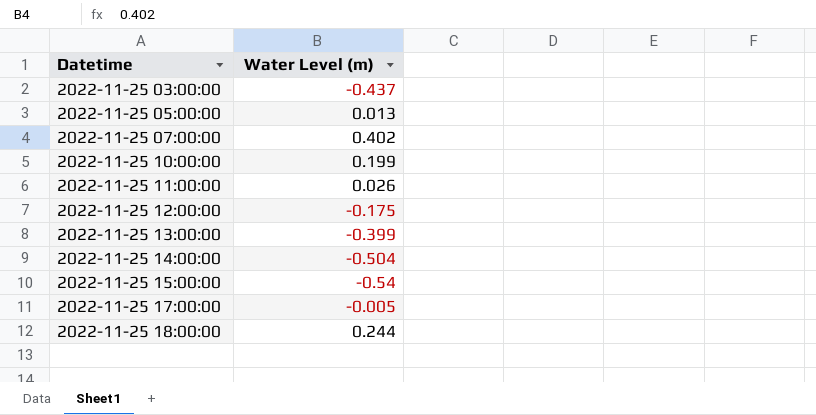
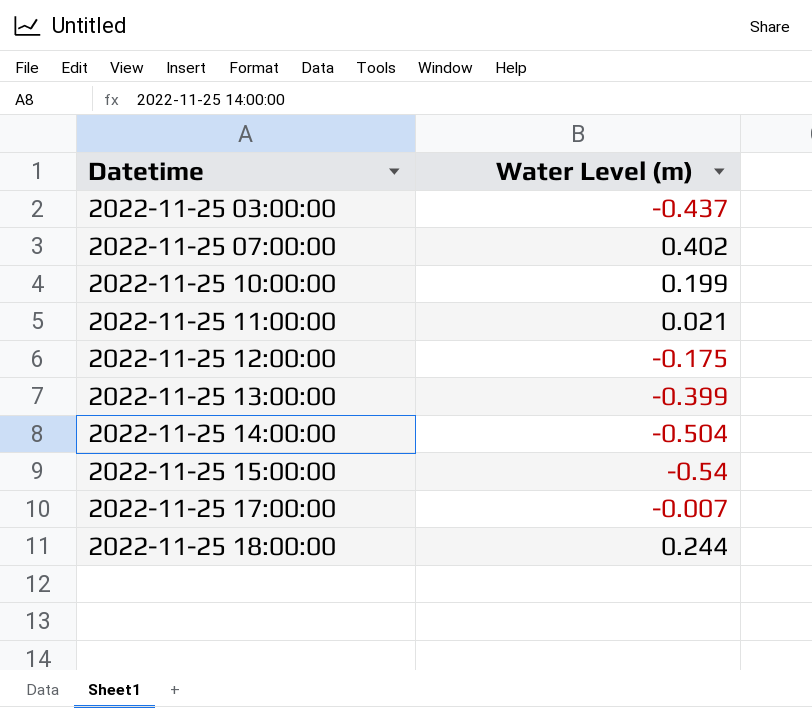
row 2022-11-25 05:00:00: 0.013 -> none
2022-11-25 11:00:00 | Water Level (m): 0.026 -> 0.021
2022-11-25 17:00:00 | Water Level (m): -0.005 -> -0.007

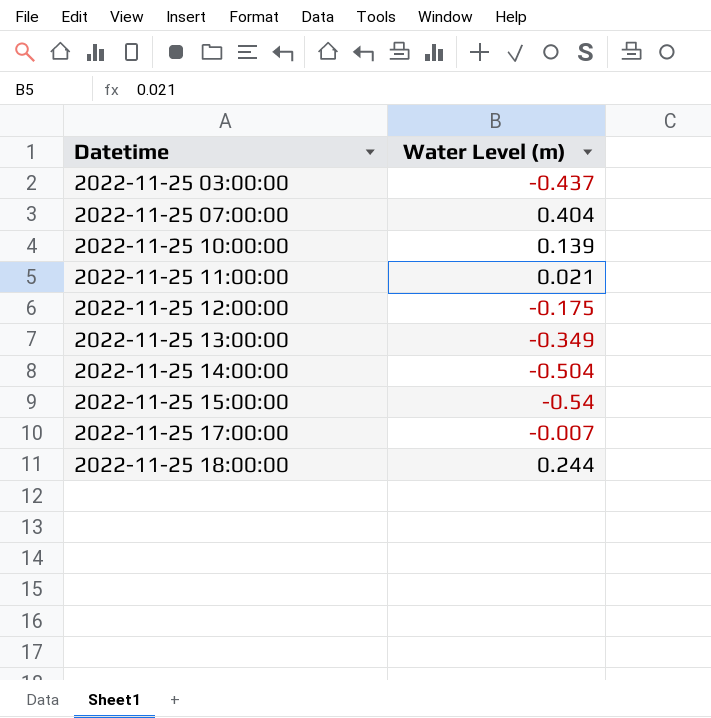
2022-11-25 07:00:00 | Water Level (m): 0.402 -> 0.404
2022-11-25 10:00:00 | Water Level (m): 0.199 -> 0.139
2022-11-25 13:00:00 | Water Level (m): -0.399 -> -0.349

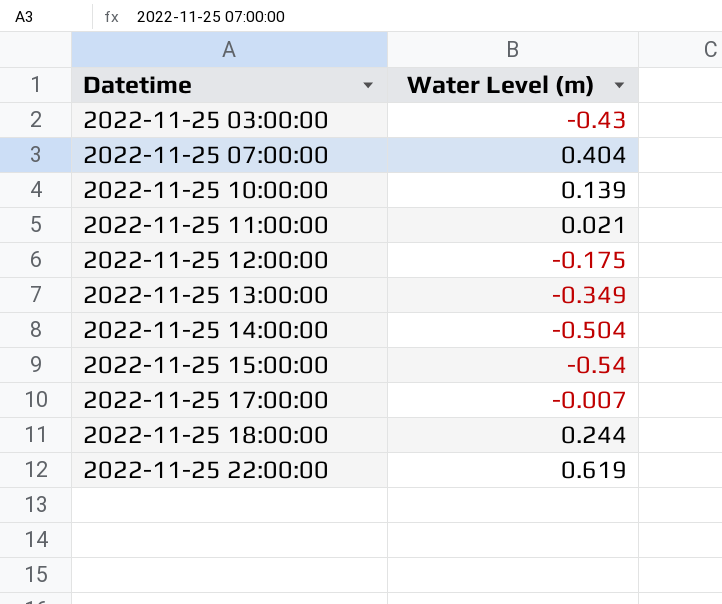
2022-11-25 03:00:00 | Water Level (m): -0.437 -> -0.43
row 2022-11-25 22:00:00: none -> 0.619

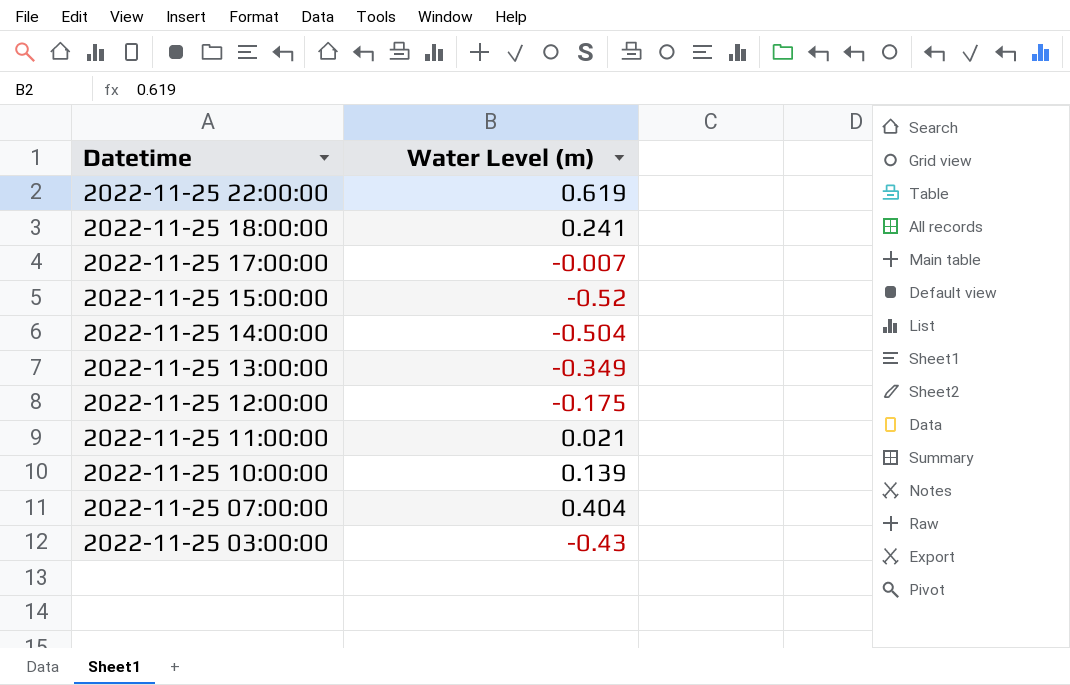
row order: Datetime ascending -> Datetime descending
2022-11-25 18:00:00 | Water Level (m): 0.244 -> 0.241
2022-11-25 15:00:00 | Water Level (m): -0.54 -> -0.52

